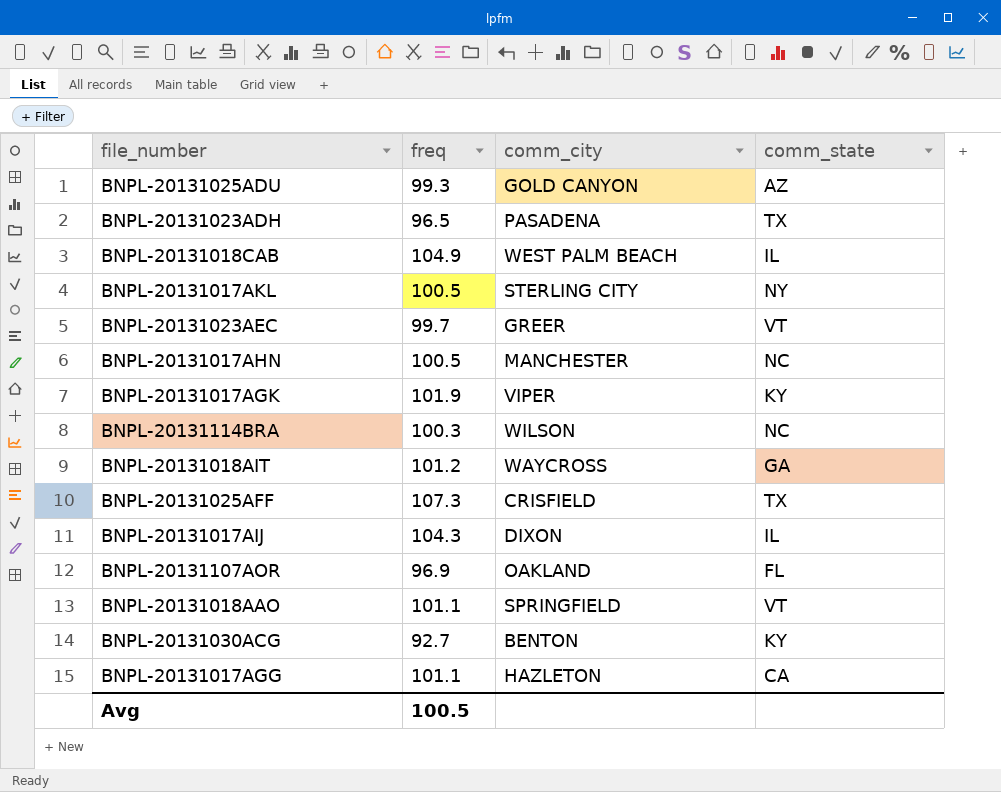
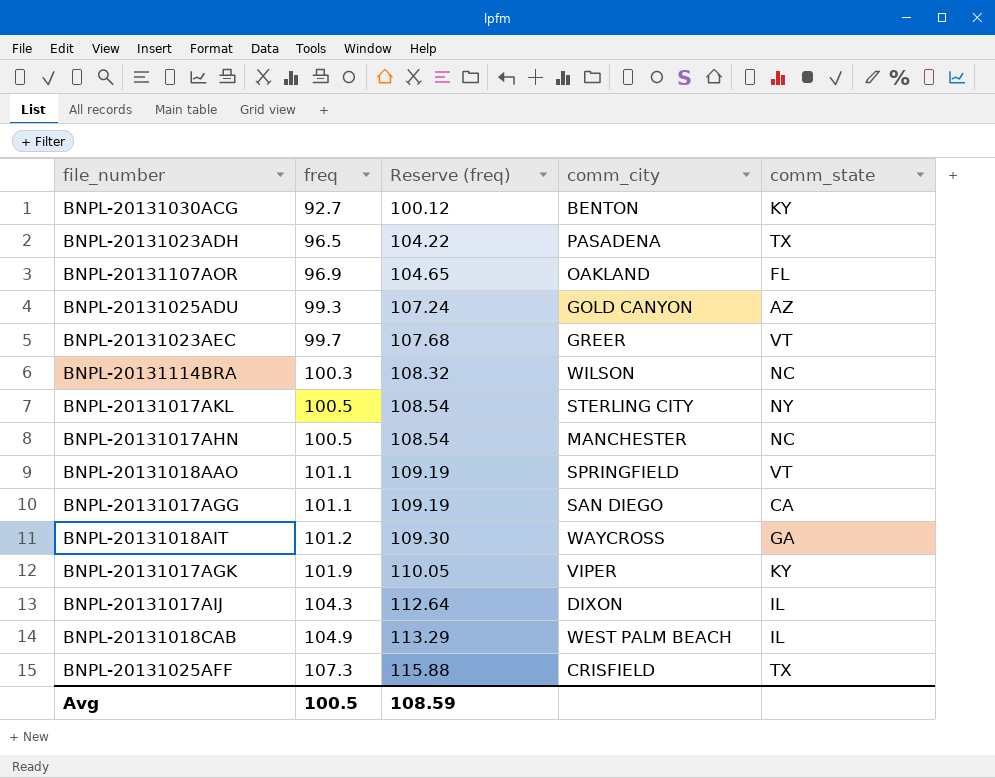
row order: none -> freq ascending
column Reserve (freq) | formula: none -> [freq] * 1.08
BNPL-20131017AGG | comm_city: HAZLETON -> SAN DIEGO

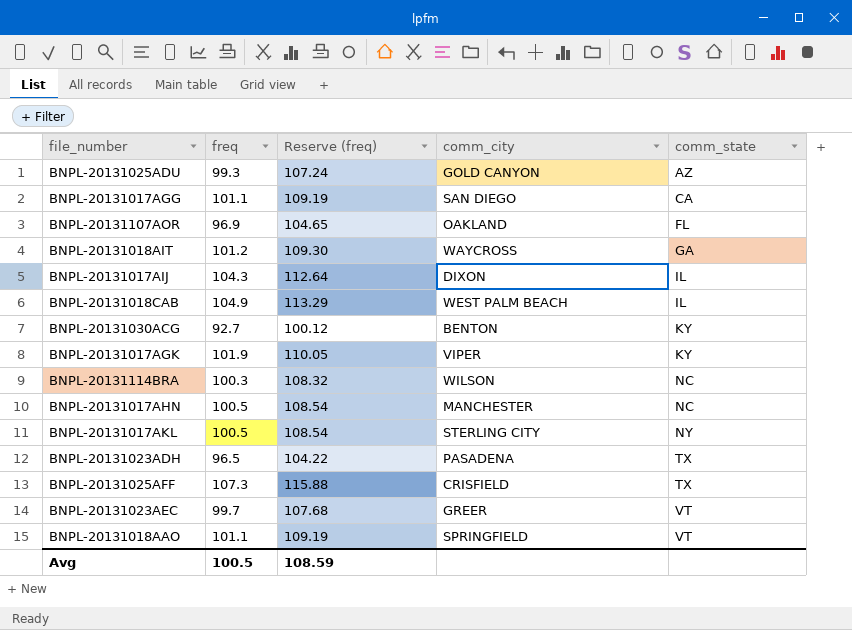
row order: freq ascending -> comm_state ascending

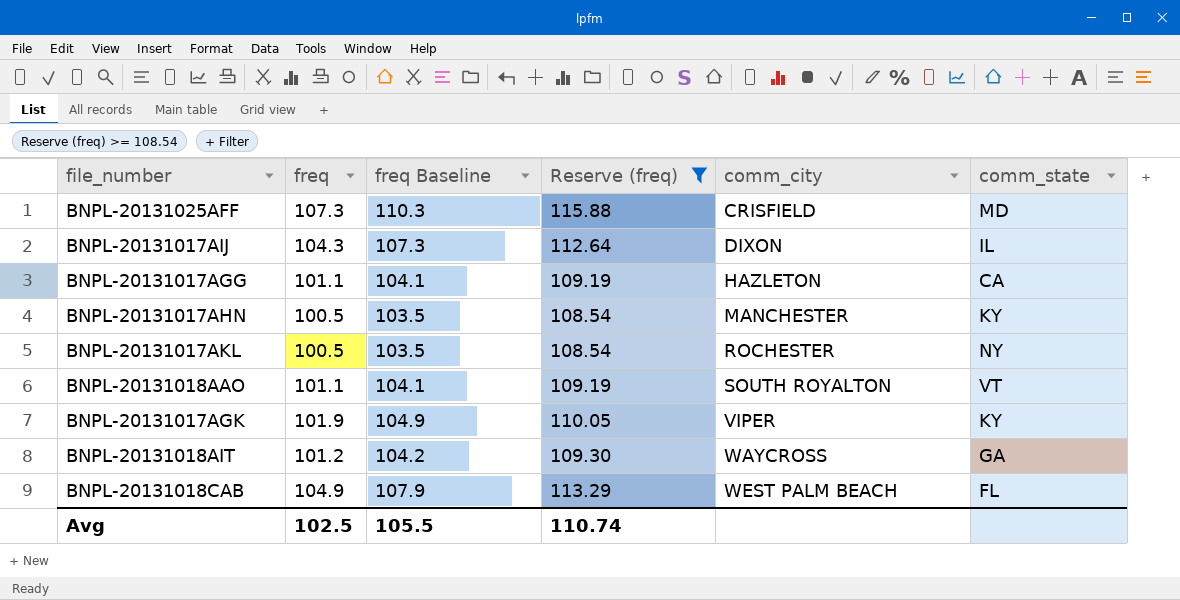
filter: none -> Reserve (freq) >= 108.54
row order: comm_state ascending -> comm_city ascending
column freq Baseline | formula: none -> [freq] + 3
BNPL-20131025AFF | comm_state: TX -> MD
BNPL-20131017AGG | comm_city: SAN DIEGO -> HAZLETON
BNPL-20131017AHN | comm_state: NC -> KY
BNPL-20131017AKL | comm_city: STERLING CITY -> ROCHESTER
BNPL-20131018AAO | comm_city: SPRINGFIELD -> SOUTH ROYALTON
BNPL-20131018CAB | comm_state: IL -> FL
Avg | freq: 100.5 -> 102.5
Avg | Reserve (freq): 108.59 -> 110.74

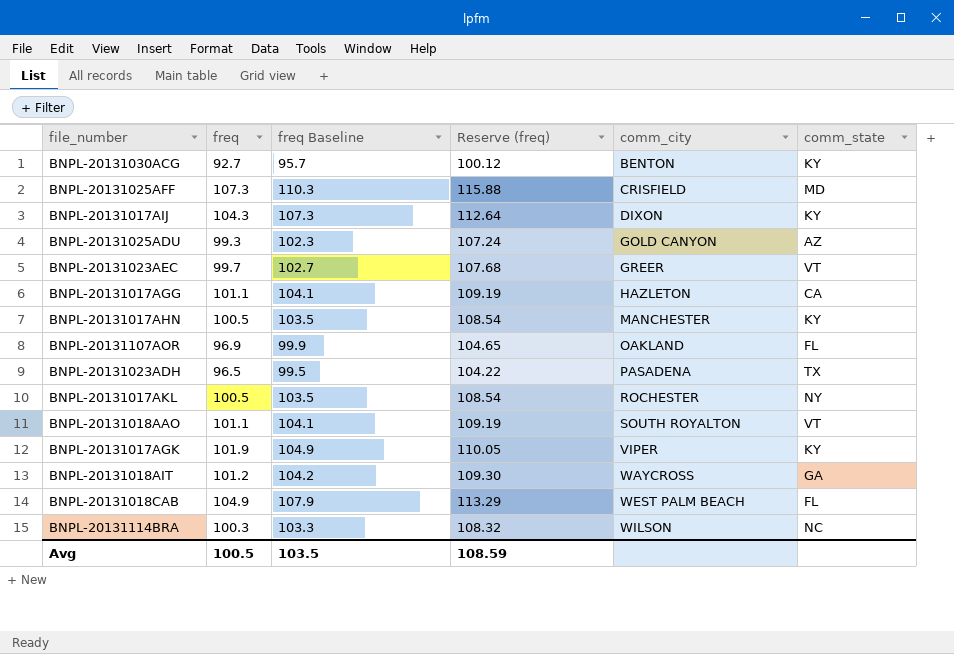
filter: Reserve (freq) >= 108.54 -> none
BNPL-20131017AIJ | comm_state: IL -> KY
Avg | freq: 102.5 -> 100.5
Avg | freq Baseline: 105.5 -> 103.5
Avg | Reserve (freq): 110.74 -> 108.59

